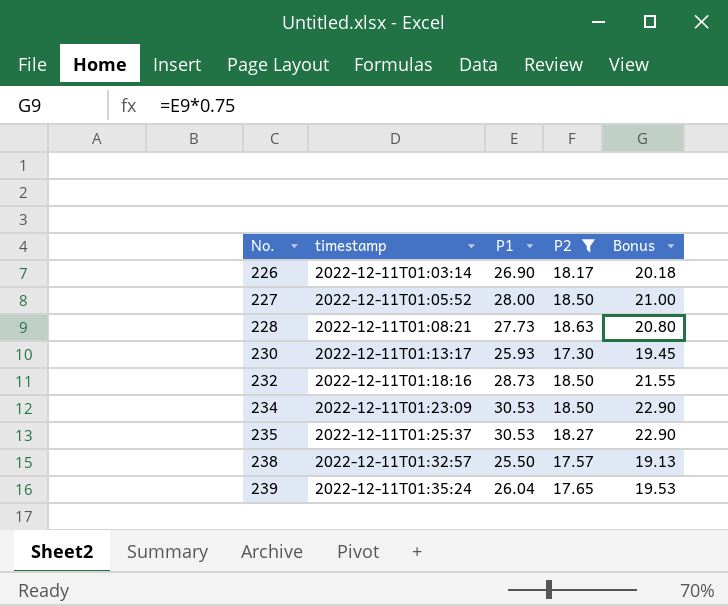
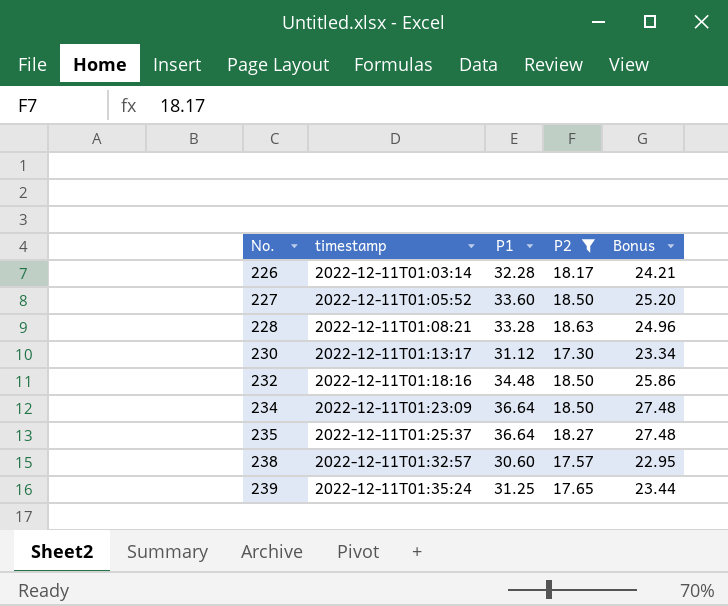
226 | P1: 26.90 -> 32.28
226 | Bonus: 20.18 -> 24.21
227 | P1: 28.00 -> 33.60
227 | Bonus: 21.00 -> 25.20
228 | P1: 27.73 -> 33.28
228 | Bonus: 20.80 -> 24.96
230 | P1: 25.93 -> 31.12
230 | Bonus: 19.45 -> 23.34
232 | P1: 28.73 -> 34.48
232 | Bonus: 21.55 -> 25.86
234 | P1: 30.53 -> 36.64
234 | Bonus: 22.90 -> 27.48
235 | P1: 30.53 -> 36.64
235 | Bonus: 22.90 -> 27.48
238 | P1: 25.50 -> 30.60
238 | Bonus: 19.13 -> 22.95
239 | P1: 26.04 -> 31.25
239 | Bonus: 19.53 -> 23.44

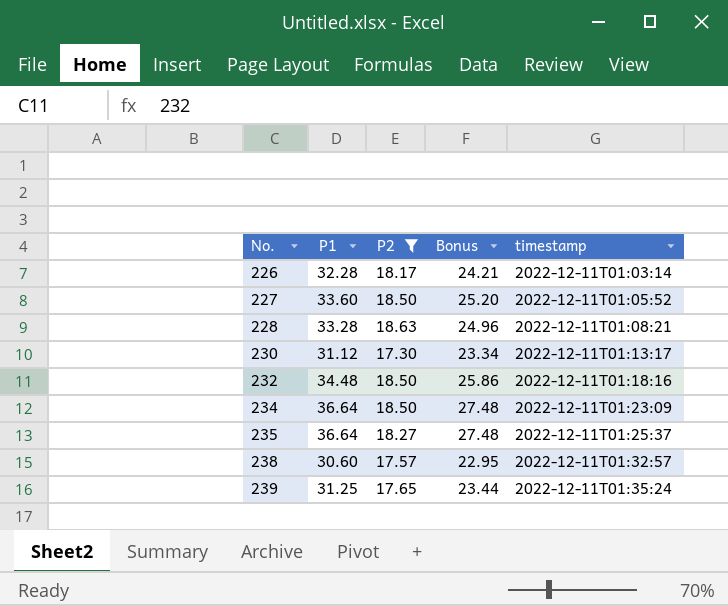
column timestamp | position: 2 -> 5

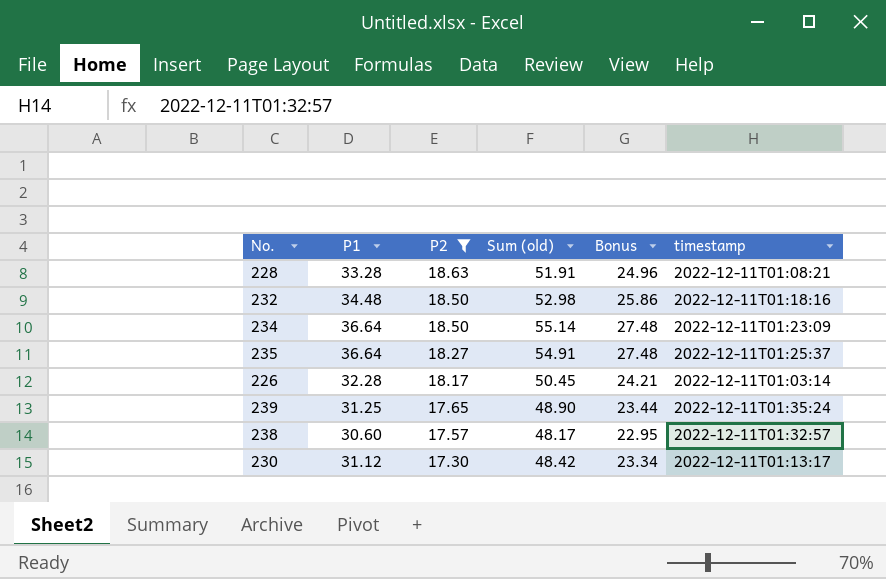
row order: No. ascending -> P2 descending
column Sum (old) | formula: none -> [P1] + [P2]
row 227: 33.60 | 18.50 | 25.20 | 2022-12-11T01:05:52 -> none

